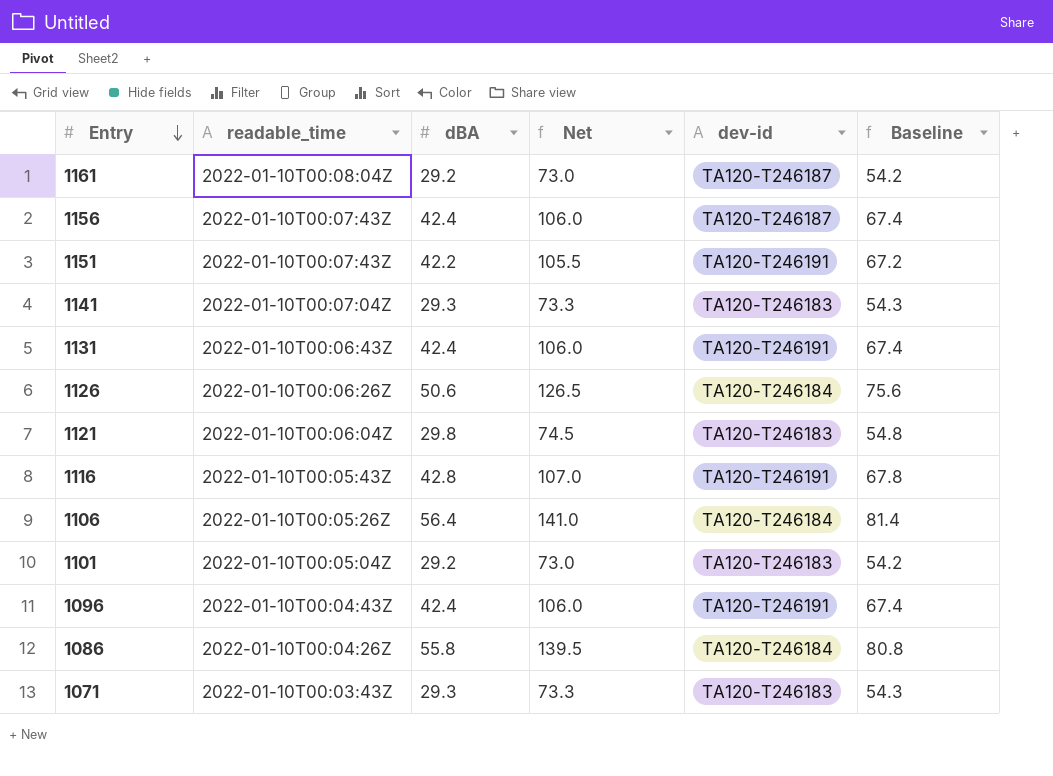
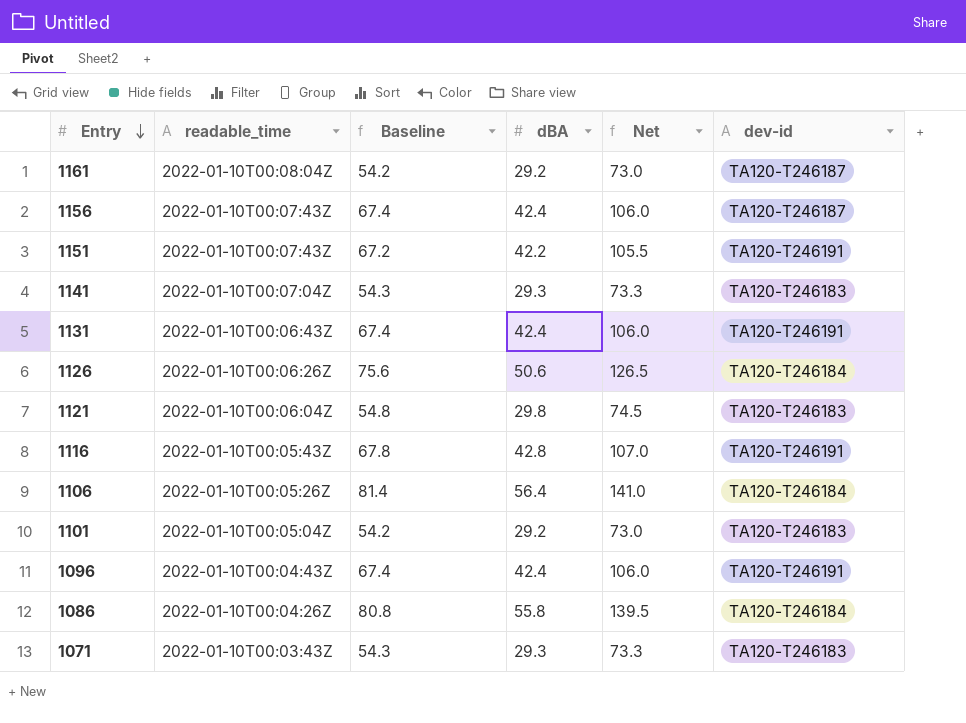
column Baseline | position: 6 -> 3

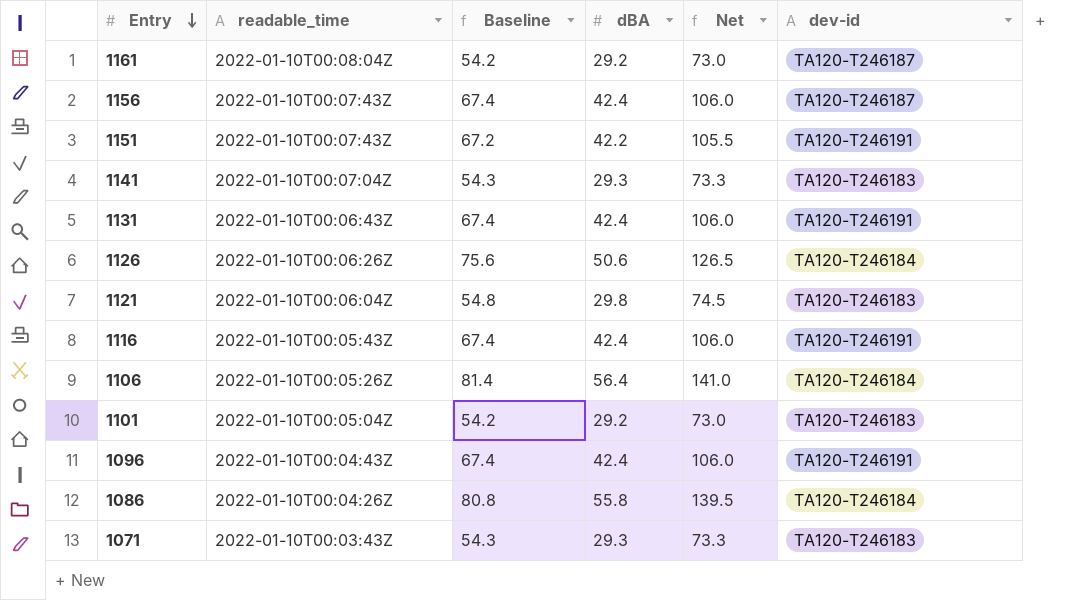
1116 | Baseline: 67.8 -> 67.4
1116 | dBA: 42.8 -> 42.4
1116 | Net: 107.0 -> 106.0

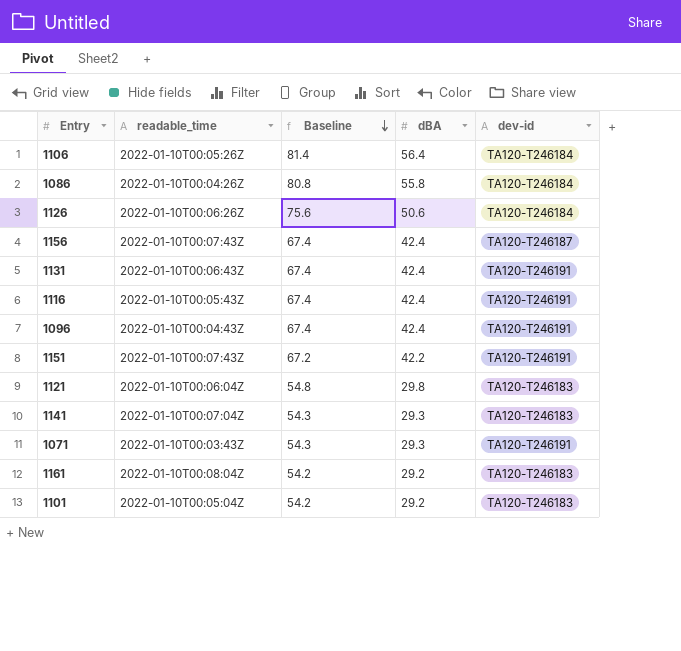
row order: Entry descending -> Baseline descending
column Net | formula: [dBA] * 2.5 -> none
1071 | dev-id: TA120-T246183 -> TA120-T246191
1161 | dev-id: TA120-T246187 -> TA120-T246183

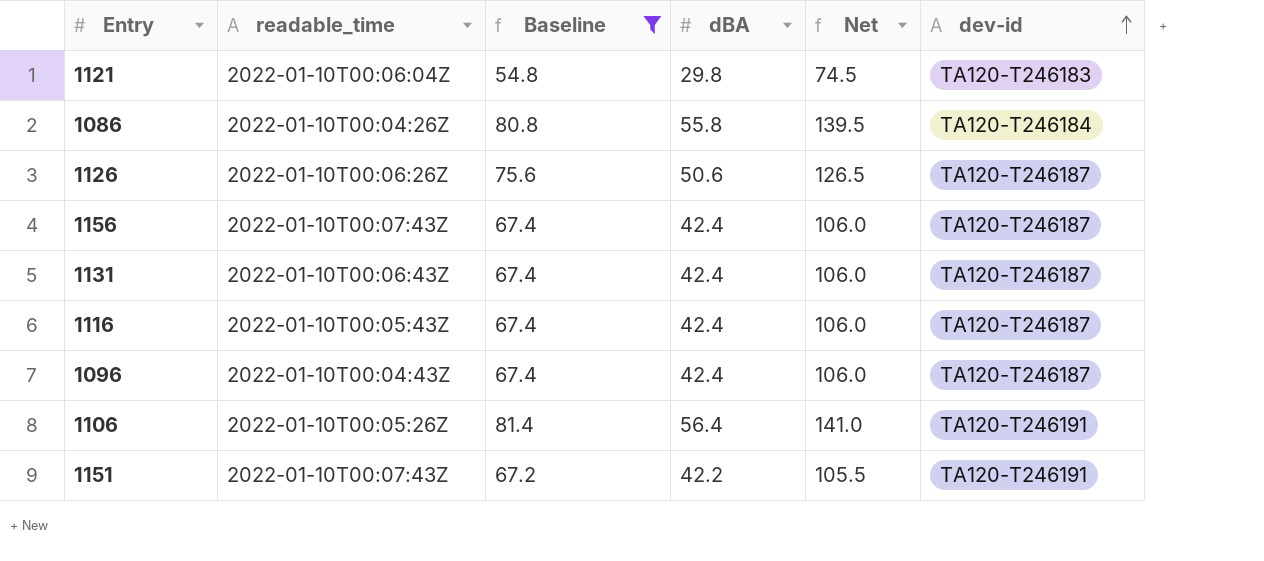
filter: none -> Baseline >= 54.8
row order: Baseline descending -> dev-id ascending
column Net | formula: none -> [dBA] * 2.5
1126 | dev-id: TA120-T246184 -> TA120-T246187
1131 | dev-id: TA120-T246191 -> TA120-T246187
1116 | dev-id: TA120-T246191 -> TA120-T246187
1096 | dev-id: TA120-T246191 -> TA120-T246187
1106 | dev-id: TA120-T246184 -> TA120-T246191

